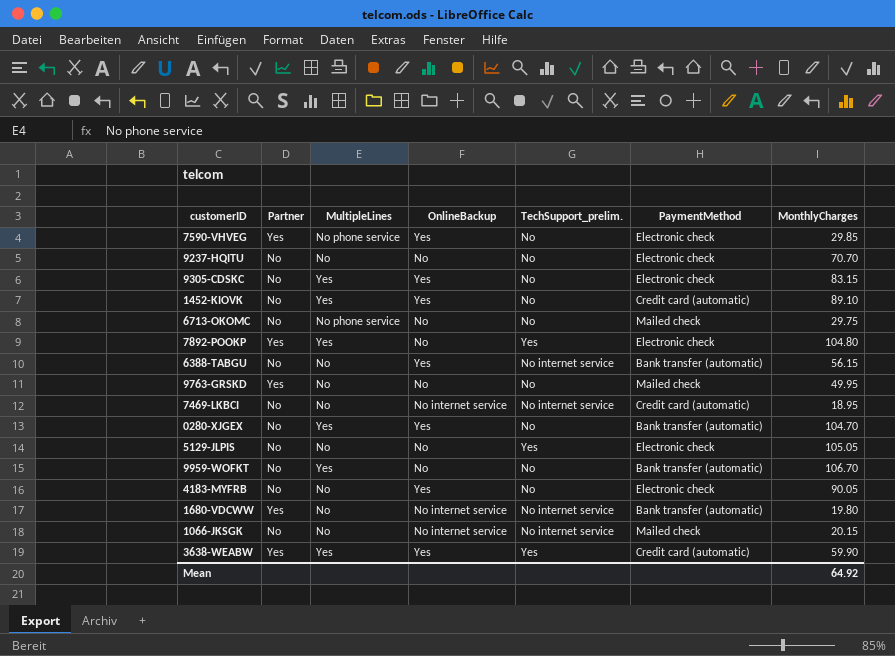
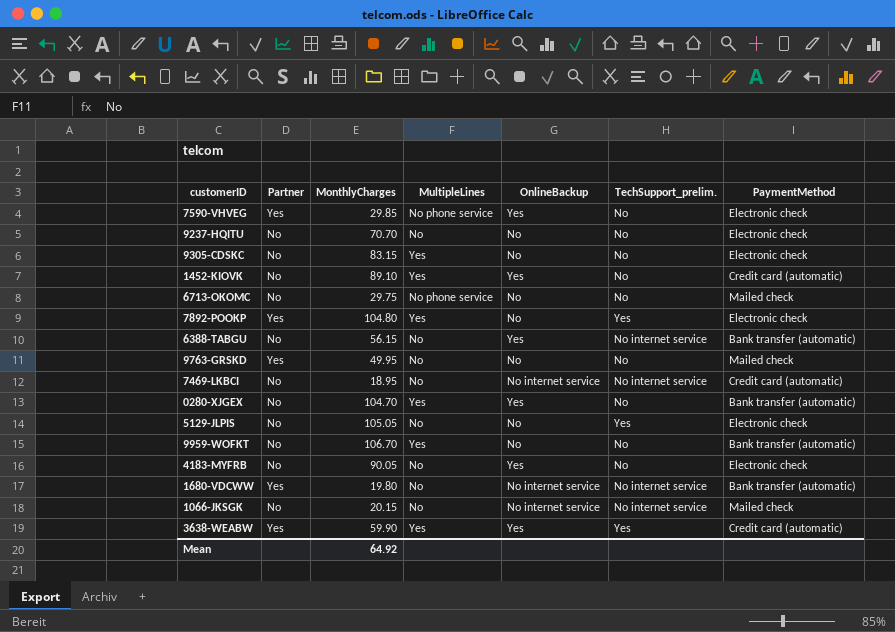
column MonthlyCharges | position: 7 -> 3
9305-CDSKC | OnlineBackup: Yes -> No

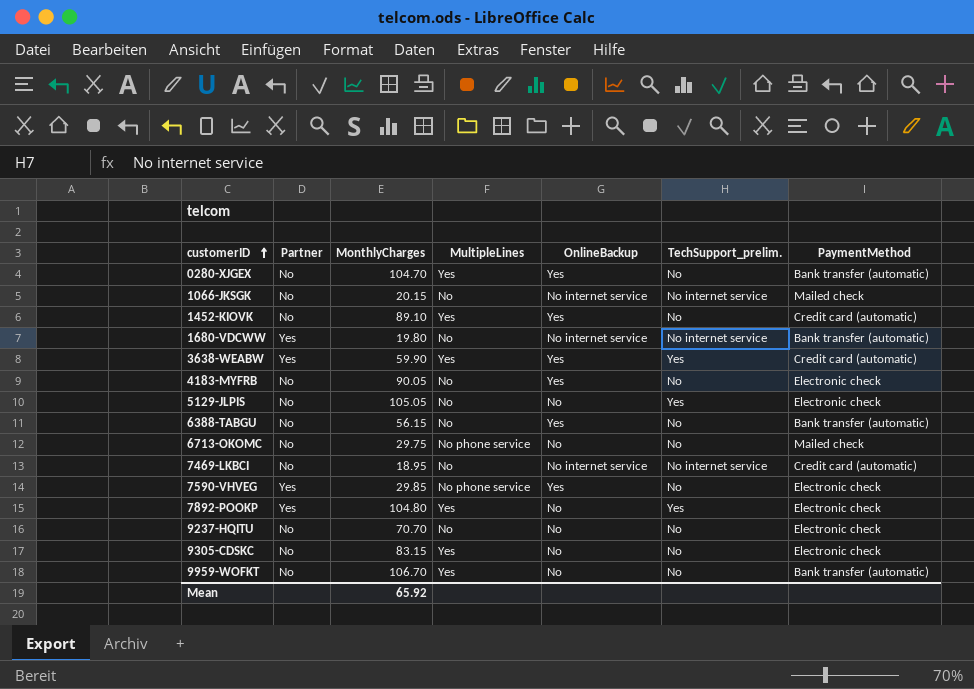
row order: none -> customerID ascending
row 9763-GRSKD: Yes | 49.95 | No | No | No | Mailed check -> none
6388-TABGU | TechSupport_prelim.: No internet service -> No
Mean | MonthlyCharges: 64.92 -> 65.92

